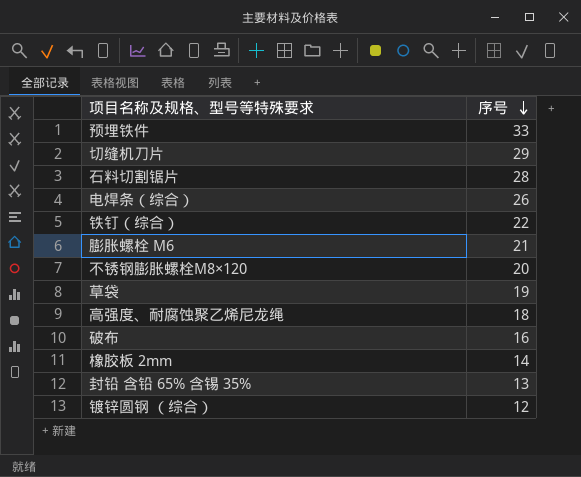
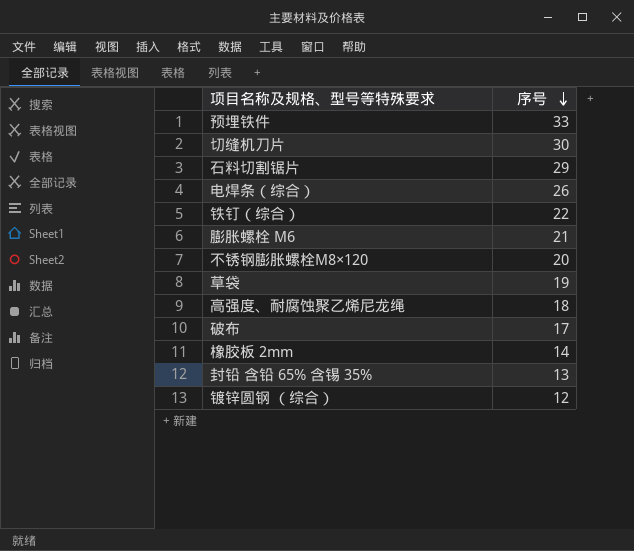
切缝机刀片 | 序号: 29 -> 30
石料切割锯片 | 序号: 28 -> 29
破布 | 序号: 16 -> 17

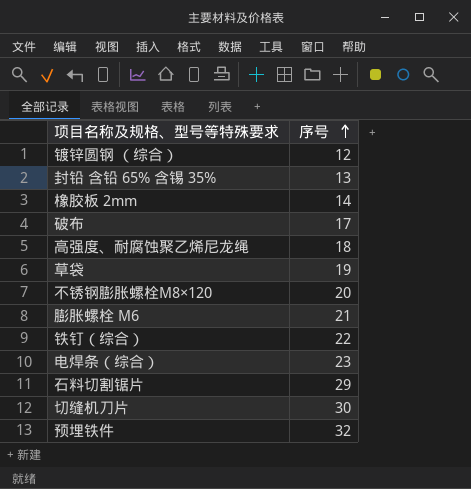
row order: 序号 descending -> 序号 ascending
电焊条（综合） | 序号: 26 -> 23
预埋铁件 | 序号: 33 -> 32

